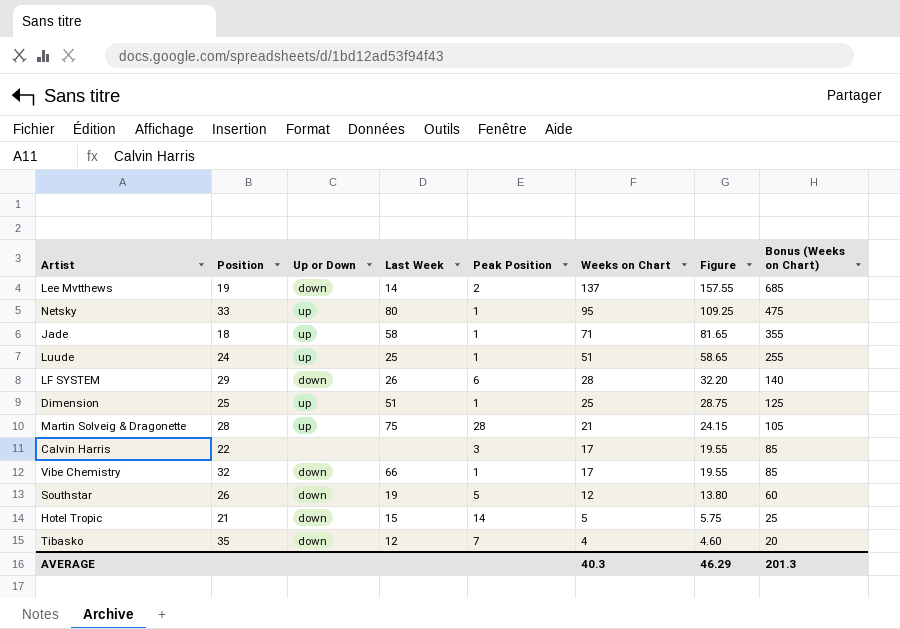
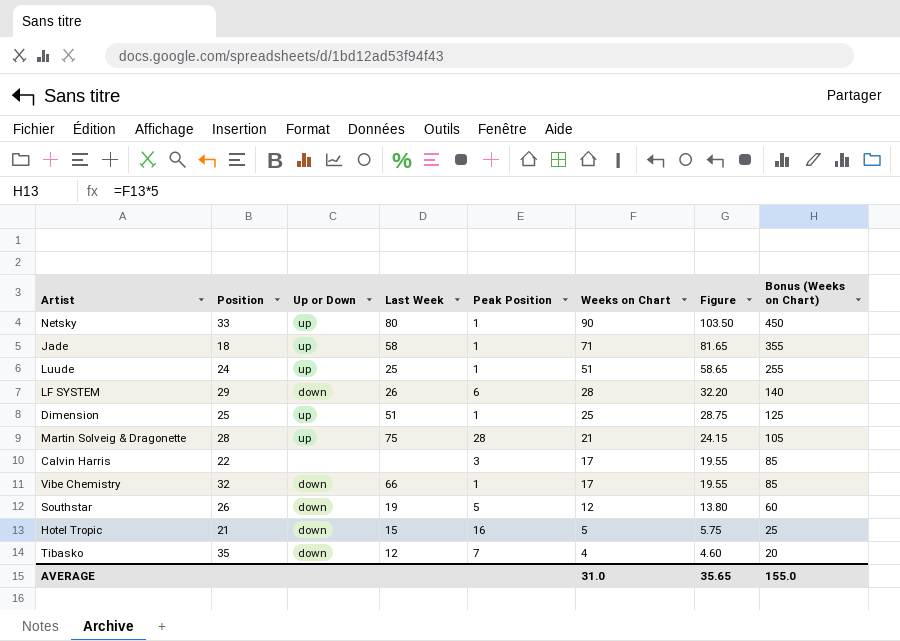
row Lee Mvtthews: 19 | down | 14 | 2 | 137 | 157.55 | 685 -> none
Netsky | Weeks on Chart: 95 -> 90
Netsky | Figure: 109.25 -> 103.50
Netsky | Bonus (Weeks on Chart): 475 -> 450
Hotel Tropic | Peak Position: 14 -> 16
AVERAGE | Weeks on Chart: 40.3 -> 31.0
AVERAGE | Figure: 46.29 -> 35.65
AVERAGE | Bonus (Weeks on Chart): 201.3 -> 155.0

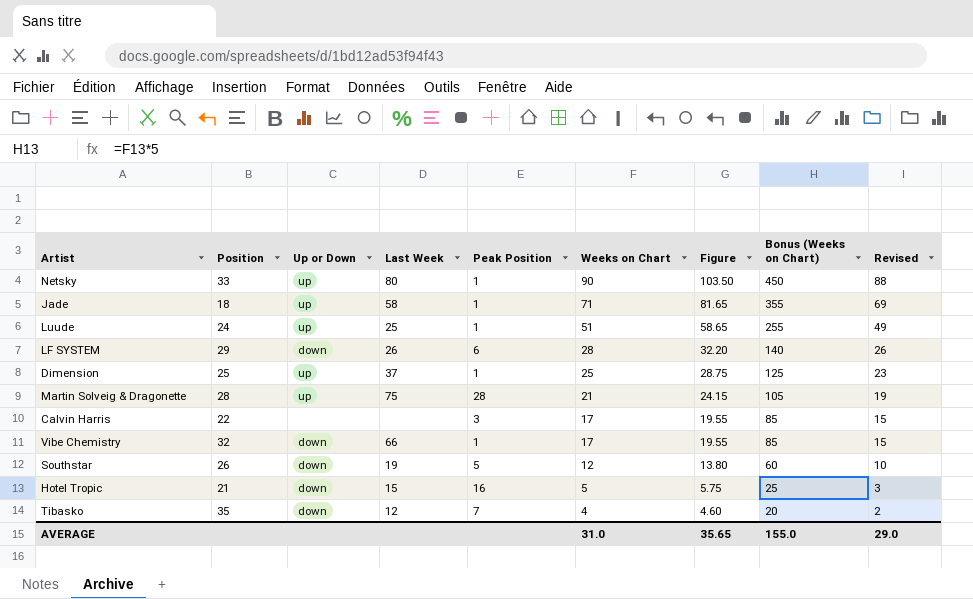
column Revised | formula: none -> [Weeks on Chart] - 2
Dimension | Last Week: 51 -> 37

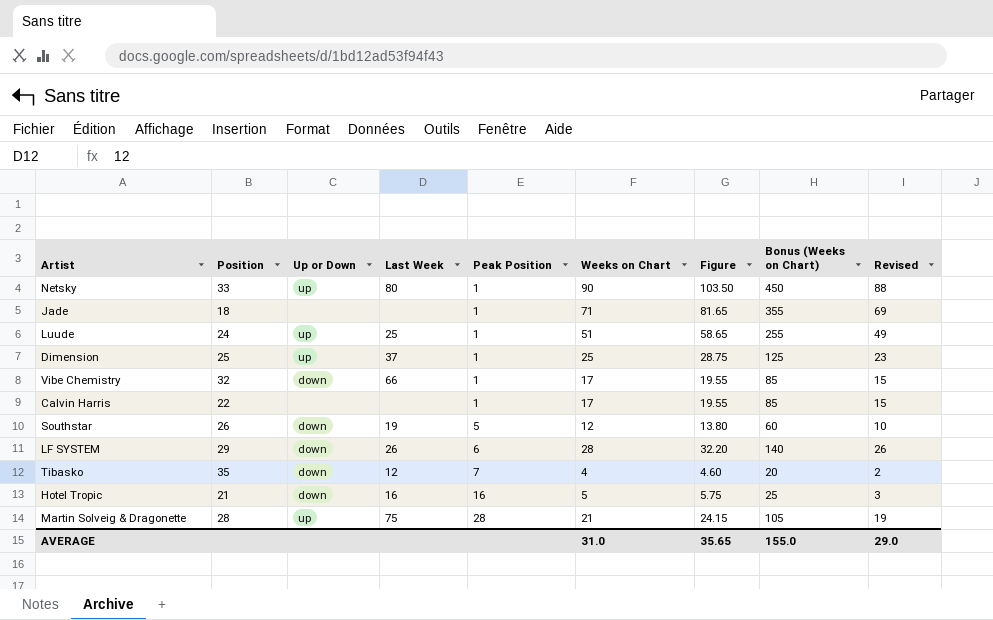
row order: Weeks on Chart descending -> Peak Position ascending
Jade | Up or Down: up -> none
Jade | Last Week: 58 -> none
Calvin Harris | Peak Position: 3 -> 1
Hotel Tropic | Last Week: 15 -> 16

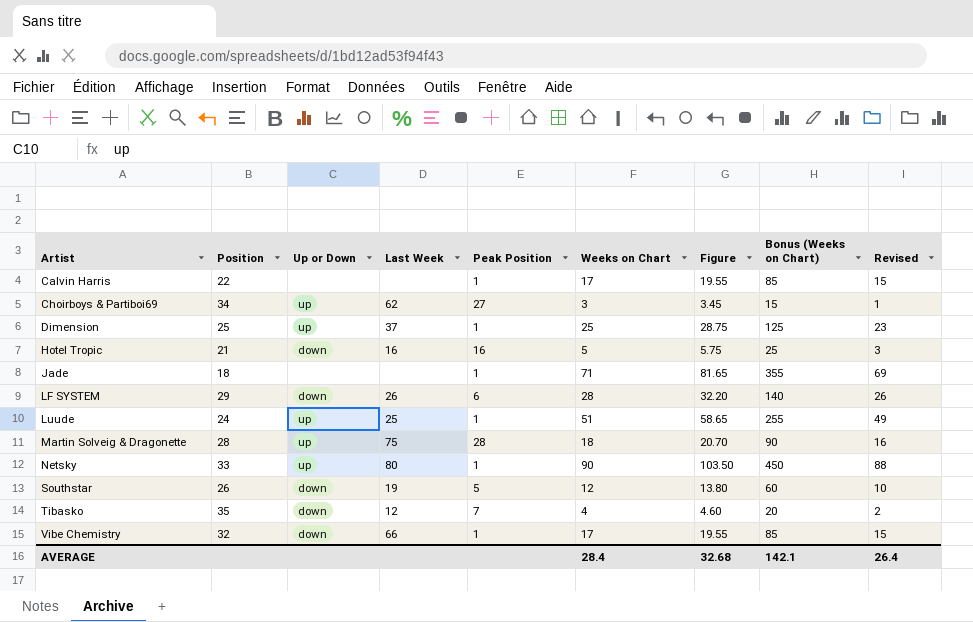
row order: Peak Position ascending -> Artist ascending
row Choirboys & Partiboi69: none -> 34 | up | 62 | 27 | 3 | 3.45 | 15 | 1
Martin Solveig & Dragonette | Weeks on Chart: 21 -> 18
Martin Solveig & Dragonette | Figure: 24.15 -> 20.70
Martin Solveig & Dragonette | Bonus (Weeks on Chart): 105 -> 90
Martin Solveig & Dragonette | Revised: 19 -> 16
AVERAGE | Weeks on Chart: 31.0 -> 28.4
AVERAGE | Figure: 35.65 -> 32.68
AVERAGE | Bonus (Weeks on Chart): 155.0 -> 142.1
AVERAGE | Revised: 29.0 -> 26.4

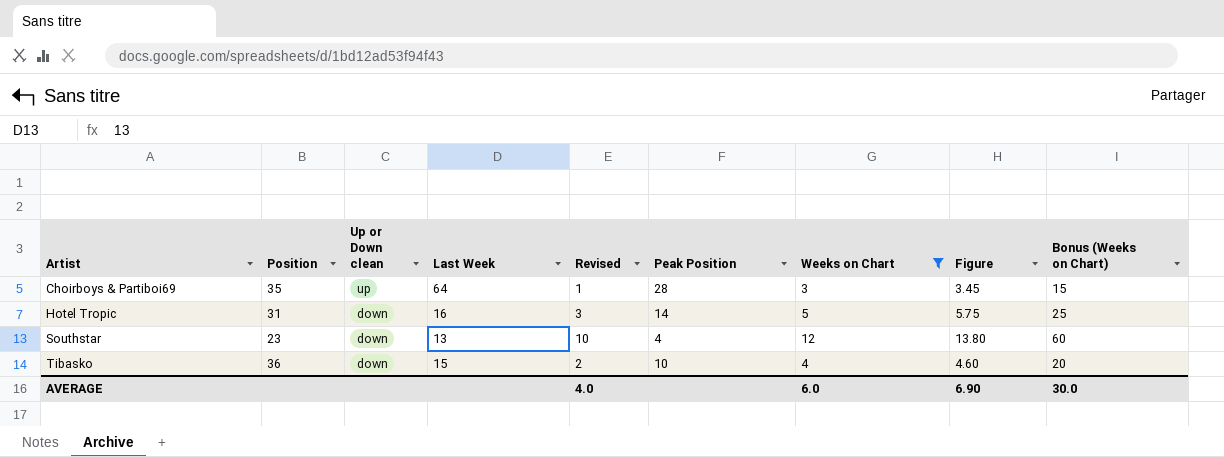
filter: none -> Weeks on Chart <= 12
column name: Up or Down -> Up or Down clean
column Revised | position: 9 -> 5
Choirboys & Partiboi69 | Position: 34 -> 35
Choirboys & Partiboi69 | Last Week: 62 -> 64
Choirboys & Partiboi69 | Peak Position: 27 -> 28
Hotel Tropic | Position: 21 -> 31
Hotel Tropic | Peak Position: 16 -> 14
Southstar | Position: 26 -> 23
Southstar | Last Week: 19 -> 13
Southstar | Peak Position: 5 -> 4
Tibasko | Position: 35 -> 36
Tibasko | Last Week: 12 -> 15
Tibasko | Peak Position: 7 -> 10
AVERAGE | Revised: 26.4 -> 4.0
AVERAGE | Weeks on Chart: 28.4 -> 6.0
AVERAGE | Figure: 32.68 -> 6.90
AVERAGE | Bonus (Weeks on Chart): 142.1 -> 30.0

